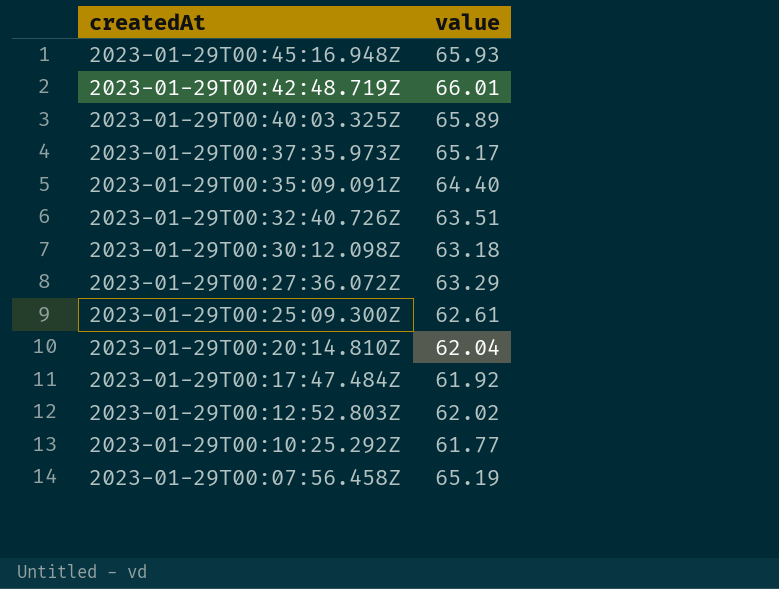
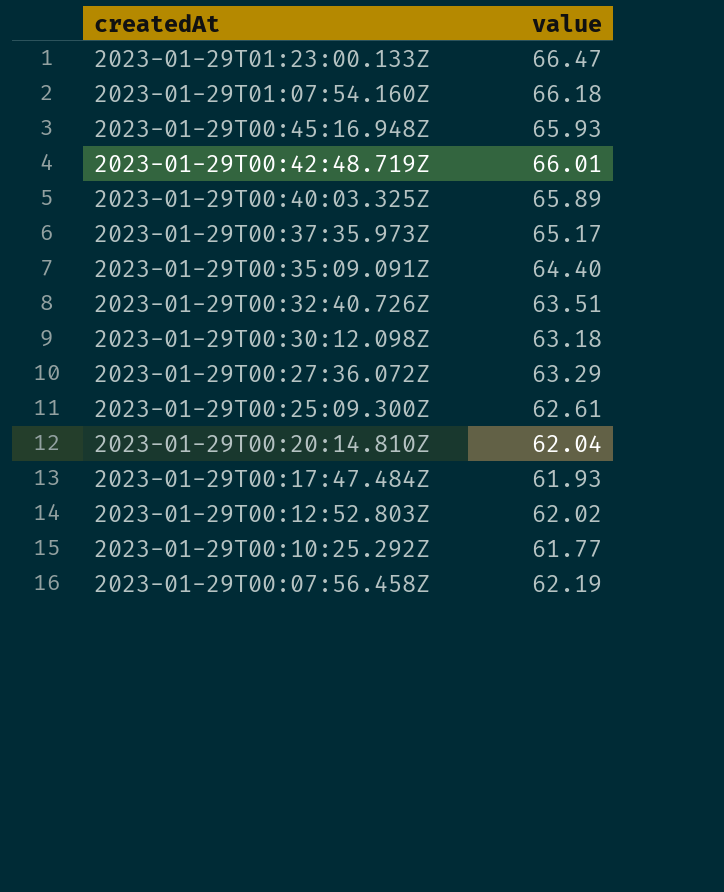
row 2023-01-29T01:23:00.133Z: none -> 66.47
row 2023-01-29T01:07:54.160Z: none -> 66.18
2023-01-29T00:17:47.484Z | value: 61.92 -> 61.93
2023-01-29T00:07:56.458Z | value: 65.19 -> 62.19

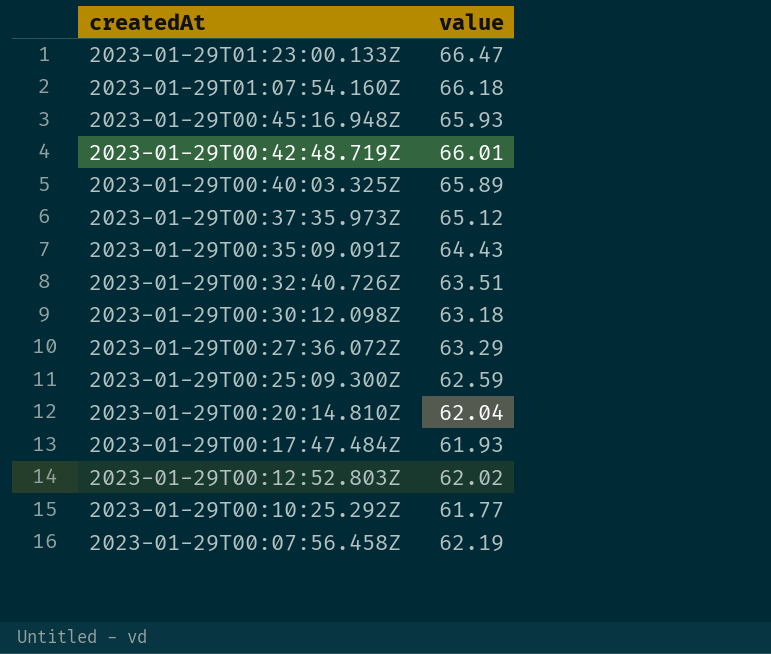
2023-01-29T00:37:35.973Z | value: 65.17 -> 65.12
2023-01-29T00:35:09.091Z | value: 64.40 -> 64.43
2023-01-29T00:25:09.300Z | value: 62.61 -> 62.59

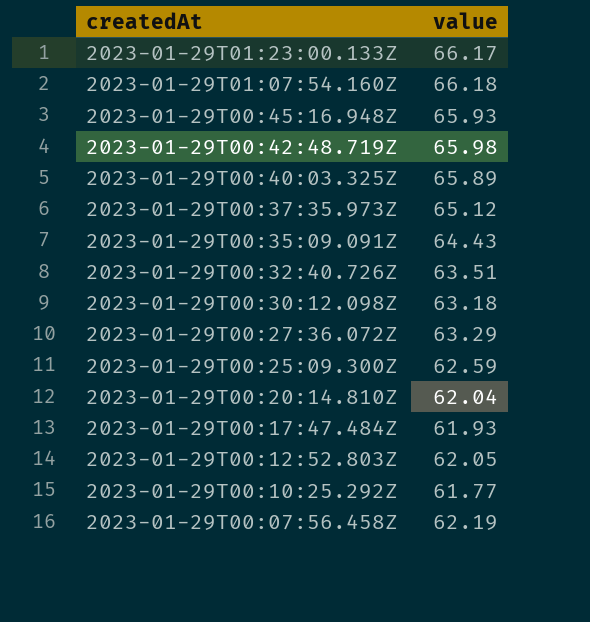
2023-01-29T01:23:00.133Z | value: 66.47 -> 66.17
2023-01-29T00:42:48.719Z | value: 66.01 -> 65.98
2023-01-29T00:12:52.803Z | value: 62.02 -> 62.05

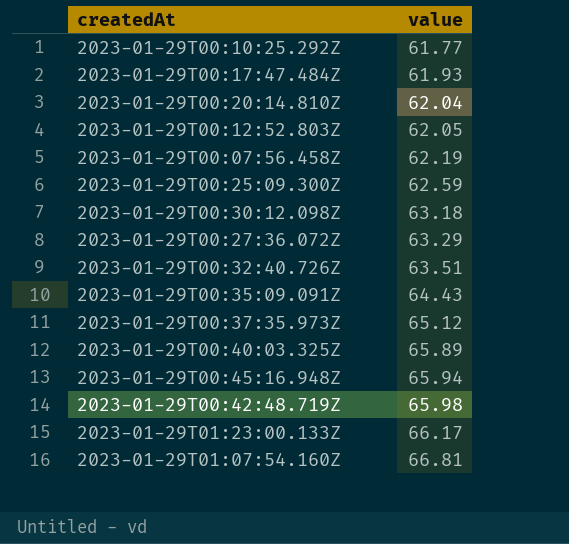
row order: createdAt descending -> value ascending
2023-01-29T00:45:16.948Z | value: 65.93 -> 65.94
2023-01-29T01:07:54.160Z | value: 66.18 -> 66.81

